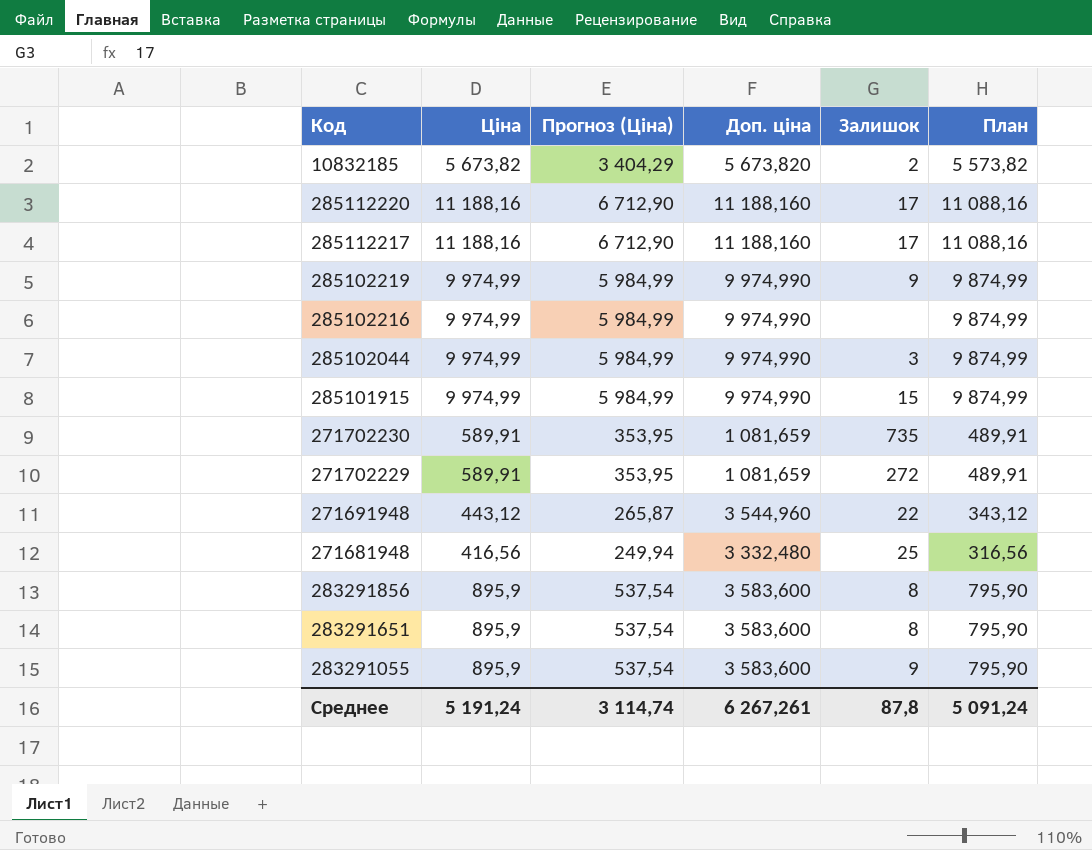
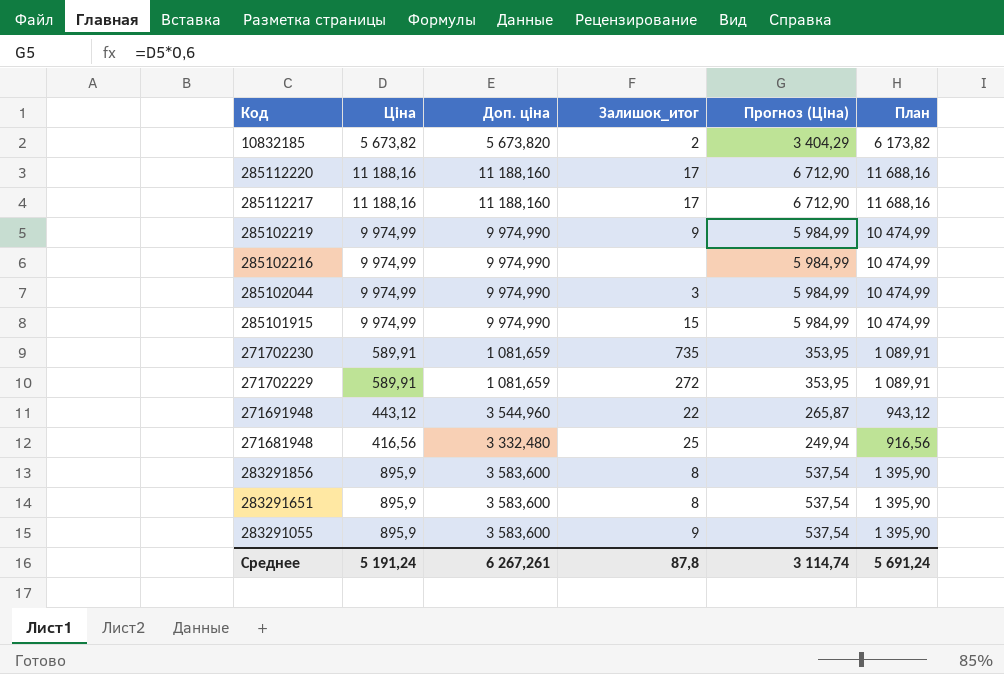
column name: Залишок -> Залишок_итог
column Прогноз (Ціна) | position: 3 -> 5
column План | formula: [Ціна] - 100 -> [Ціна] + 500
Среднее | План: 5 091,24 -> 5 691,24

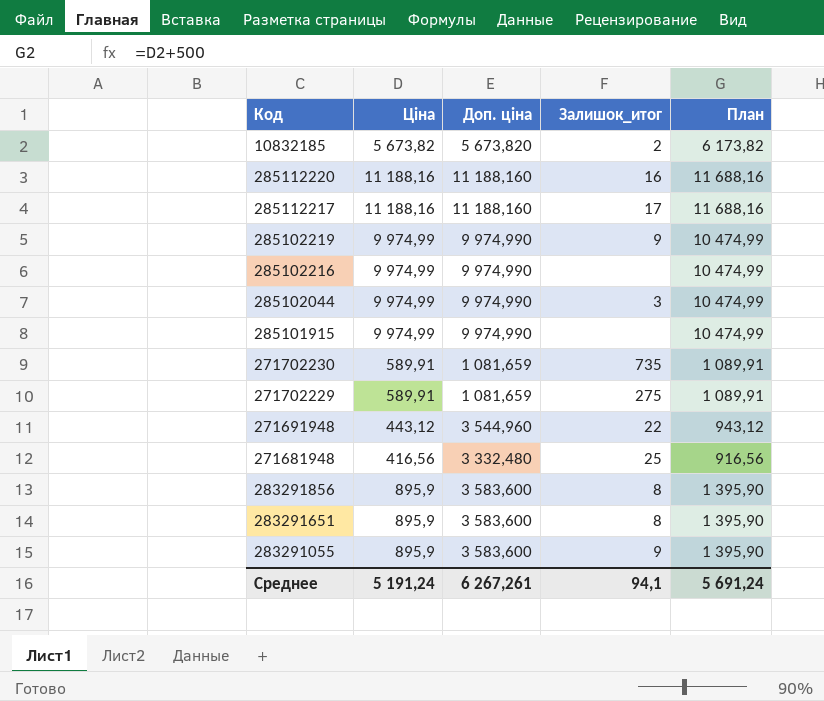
column Прогноз (Ціна) | formula: [Ціна] * 0,6 -> none
285112220 | Залишок_итог: 17 -> 16
285101915 | Залишок_итог: 15 -> none
271702229 | Залишок_итог: 272 -> 275
Среднее | Залишок_итог: 87,8 -> 94,1

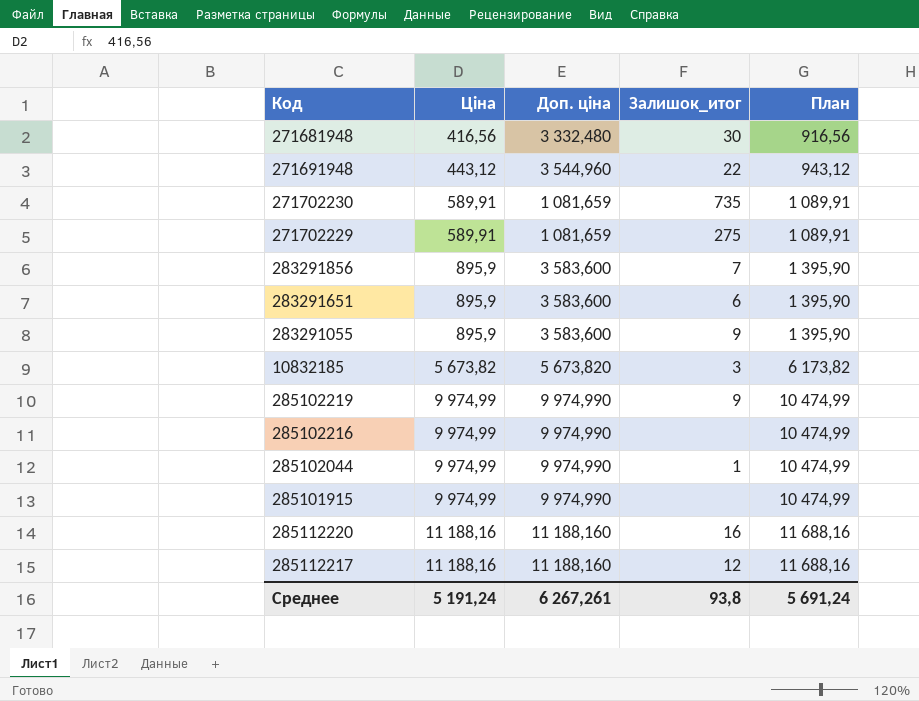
row order: none -> Ціна ascending
271681948 | Залишок_итог: 25 -> 30
283291856 | Залишок_итог: 8 -> 7
283291651 | Залишок_итог: 8 -> 6
10832185 | Залишок_итог: 2 -> 3
285102044 | Залишок_итог: 3 -> 1
285112217 | Залишок_итог: 17 -> 12
Среднее | Залишок_итог: 94,1 -> 93,8

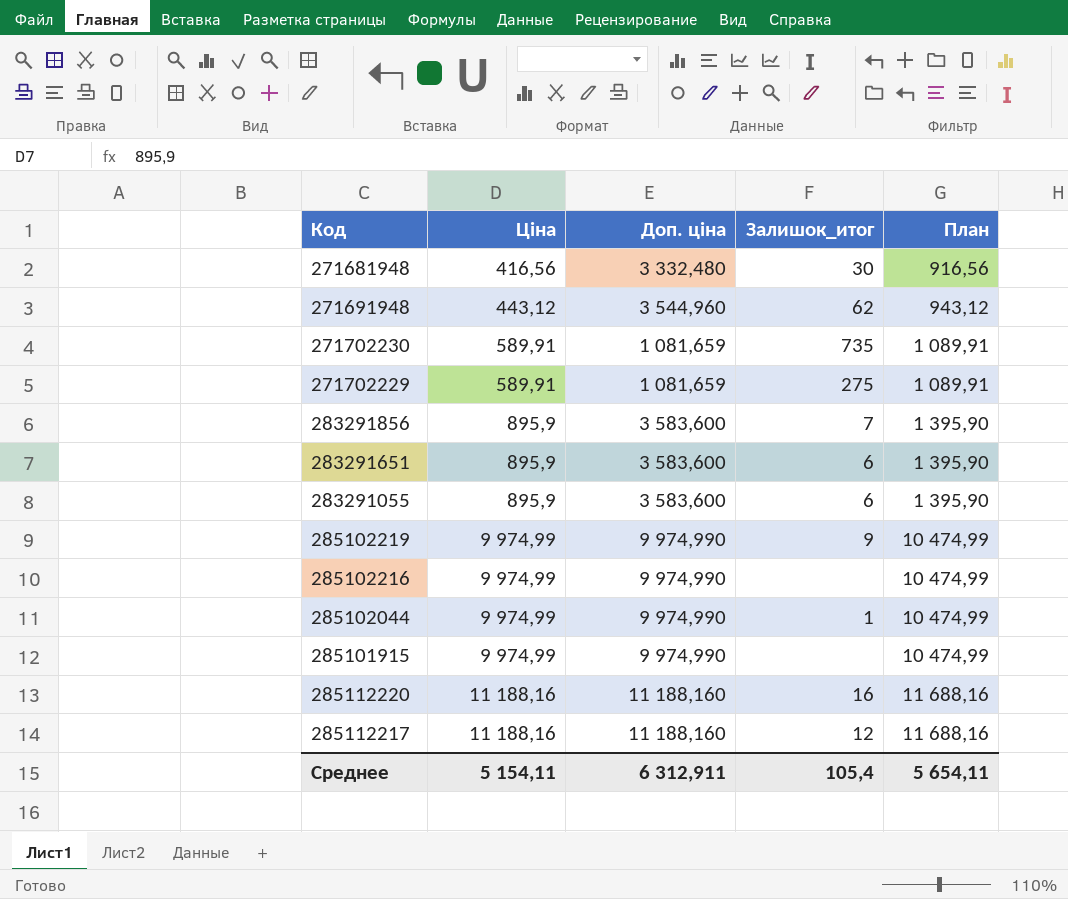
row 10832185: 5 673,82 | 5 673,820 | 3 | 6 173,82 -> none
271691948 | Залишок_итог: 22 -> 62
283291055 | Залишок_итог: 9 -> 6
Среднее | Ціна: 5 191,24 -> 5 154,11
Среднее | Доп. ціна: 6 267,261 -> 6 312,911
Среднее | Залишок_итог: 93,8 -> 105,4
Среднее | План: 5 691,24 -> 5 654,11

